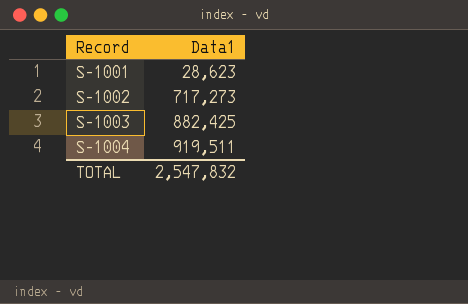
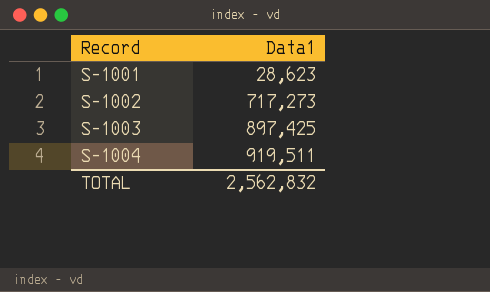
S-1003 | Data1: 882,425 -> 897,425
TOTAL | Data1: 2,547,832 -> 2,562,832

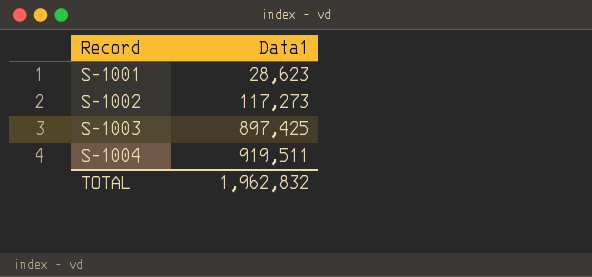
S-1002 | Data1: 717,273 -> 117,273
TOTAL | Data1: 2,562,832 -> 1,962,832

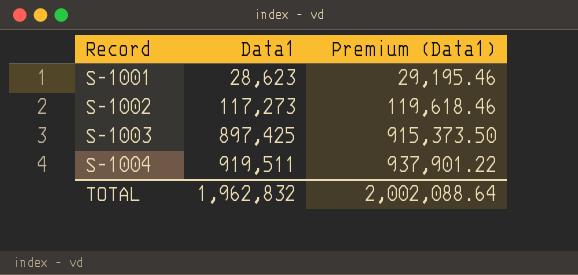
column Premium (Data1) | formula: none -> [Data1] * 1.02

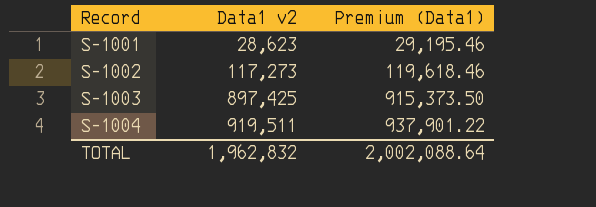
column name: Data1 -> Data1 v2

